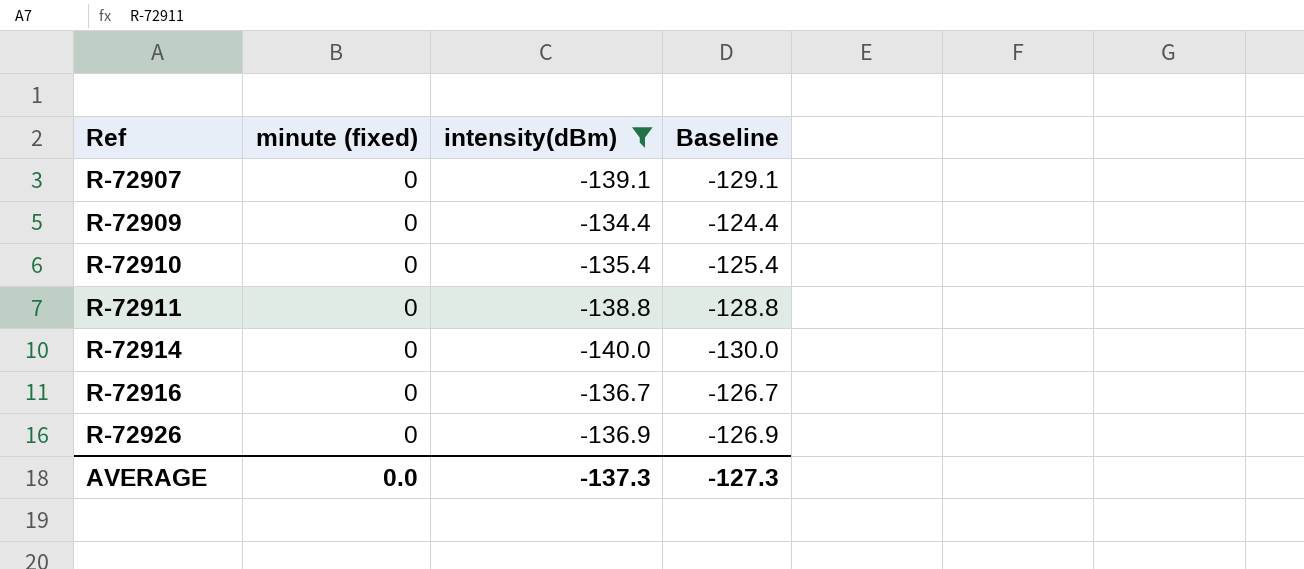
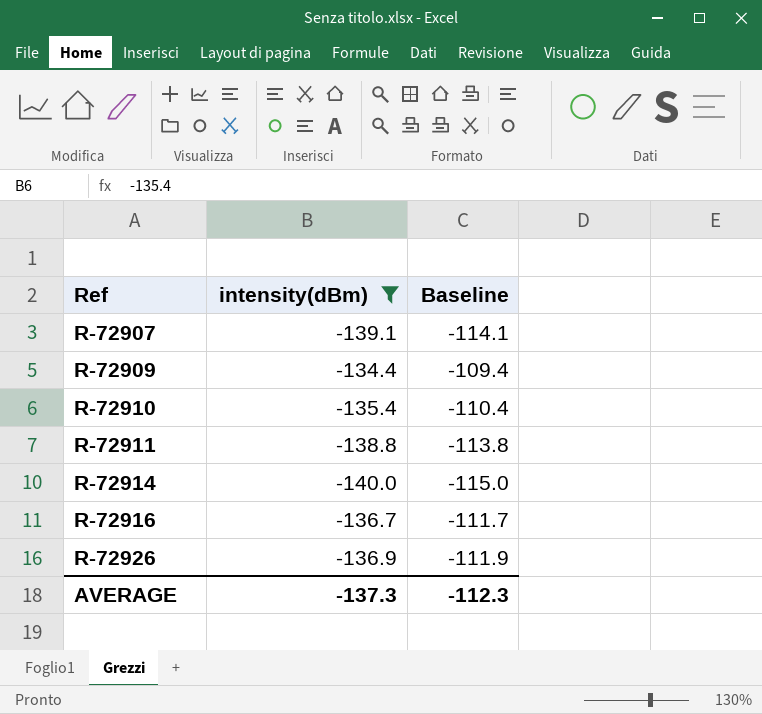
column minute (fixed) | position: 2 -> none
column Baseline | formula: [intensity(dBm)] + 10 -> [intensity(dBm)] + 25
AVERAGE | Baseline: -127.3 -> -112.3

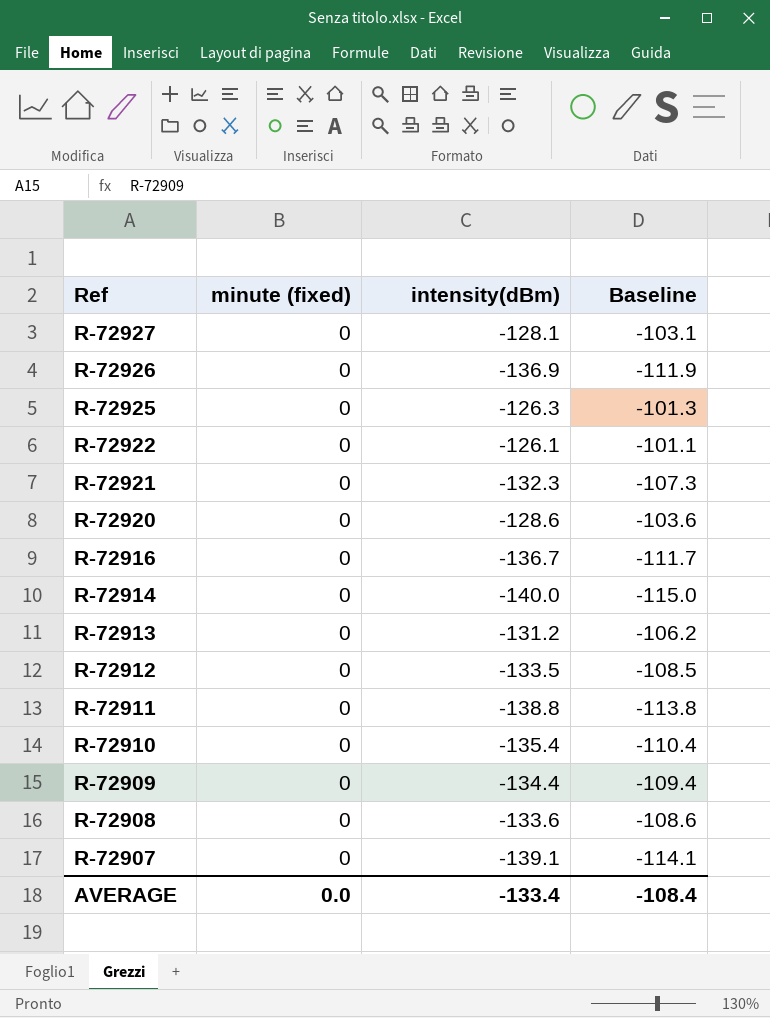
filter: intensity(dBm) <= -134.4 -> none
row order: Ref ascending -> Ref descending
column minute (fixed) | position: none -> 2
AVERAGE | intensity(dBm): -137.3 -> -133.4
AVERAGE | Baseline: -112.3 -> -108.4

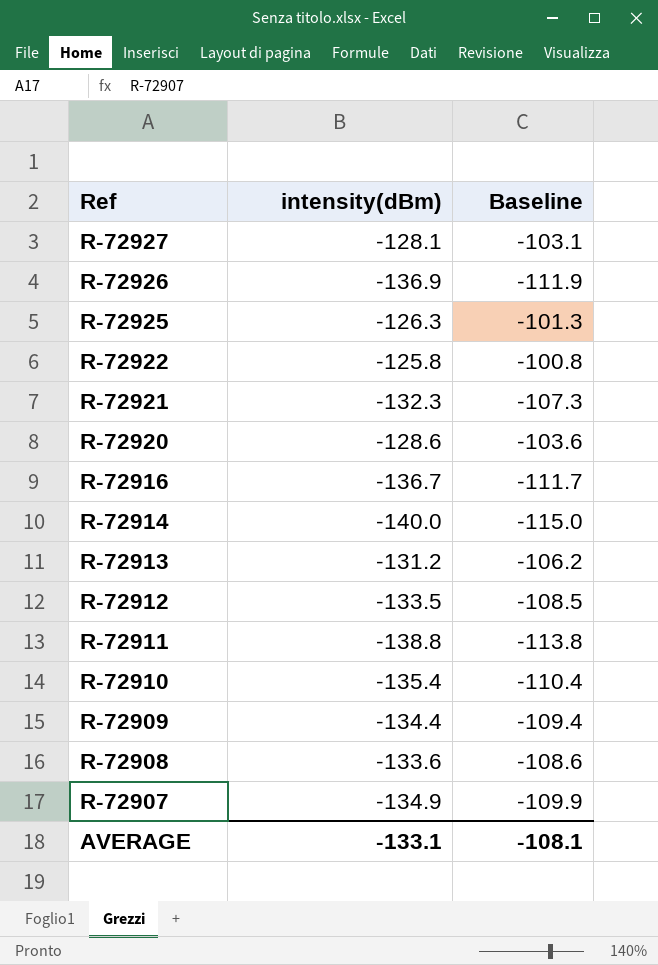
column minute (fixed) | position: 2 -> none
R-72922 | intensity(dBm): -126.1 -> -125.8
R-72922 | Baseline: -101.1 -> -100.8
R-72907 | intensity(dBm): -139.1 -> -134.9
R-72907 | Baseline: -114.1 -> -109.9
AVERAGE | intensity(dBm): -133.4 -> -133.1
AVERAGE | Baseline: -108.4 -> -108.1

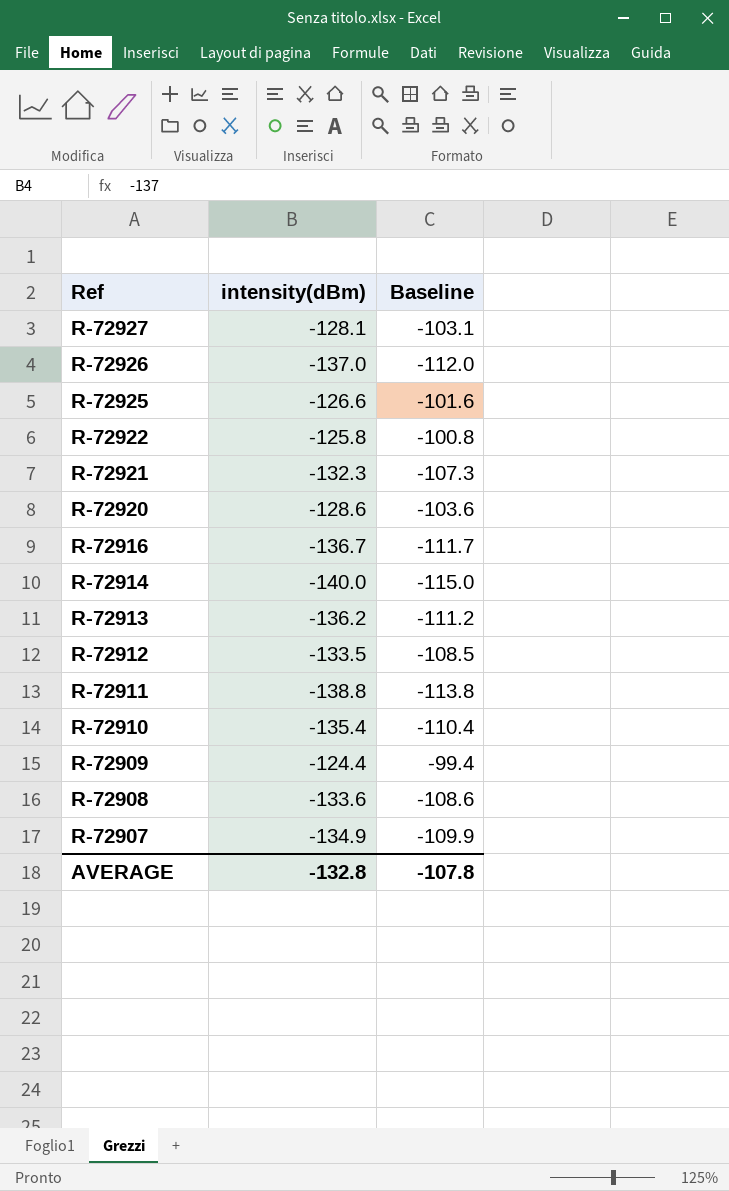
R-72926 | intensity(dBm): -136.9 -> -137.0
R-72926 | Baseline: -111.9 -> -112.0
R-72925 | intensity(dBm): -126.3 -> -126.6
R-72925 | Baseline: -101.3 -> -101.6
R-72913 | intensity(dBm): -131.2 -> -136.2
R-72913 | Baseline: -106.2 -> -111.2
R-72909 | intensity(dBm): -134.4 -> -124.4
R-72909 | Baseline: -109.4 -> -99.4
AVERAGE | intensity(dBm): -133.1 -> -132.8
AVERAGE | Baseline: -108.1 -> -107.8

